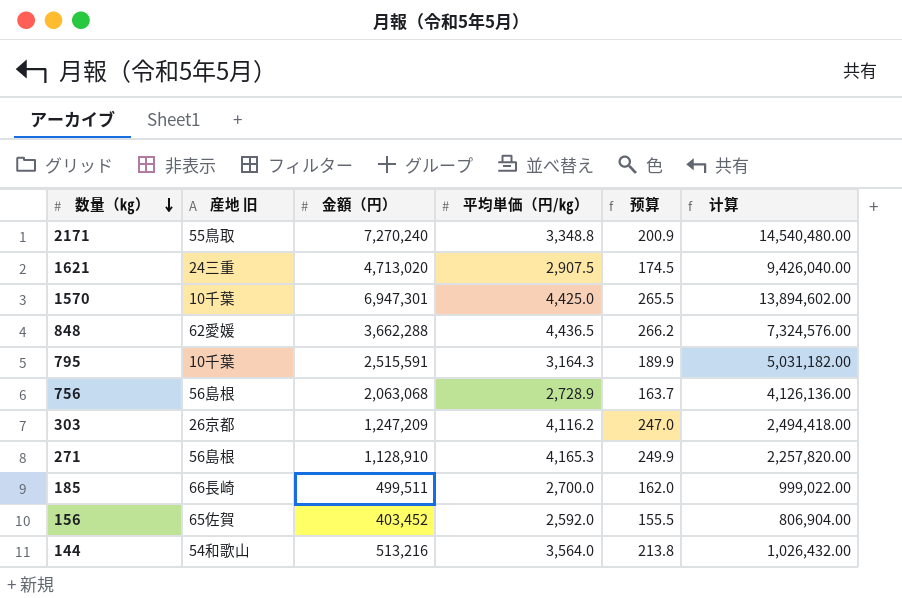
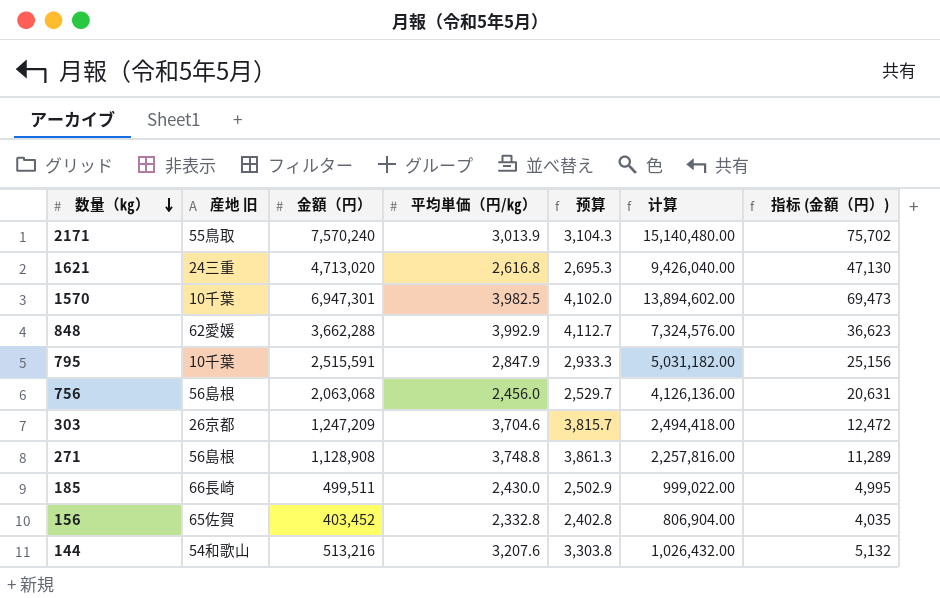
column 预算 | formula: [平均単価（円/㎏）] * 0.06 -> [平均単価（円/㎏）] * 1.03
column 指标 (金額（円）) | formula: none -> [金額（円）] * 0.01
2171 | 金額（円）: 7,270,240 -> 7,570,240
2171 | 平均単価（円/㎏）: 3,348.8 -> 3,013.9
2171 | 计算: 14,540,480.00 -> 15,140,480.00
1621 | 平均単価（円/㎏）: 2,907.5 -> 2,616.8
1570 | 平均単価（円/㎏）: 4,425.0 -> 3,982.5
848 | 平均単価（円/㎏）: 4,436.5 -> 3,992.9
795 | 平均単価（円/㎏）: 3,164.3 -> 2,847.9
756 | 平均単価（円/㎏）: 2,728.9 -> 2,456.0
303 | 平均単価（円/㎏）: 4,116.2 -> 3,704.6
271 | 金額（円）: 1,128,910 -> 1,128,908
271 | 平均単価（円/㎏）: 4,165.3 -> 3,748.8
271 | 计算: 2,257,820.00 -> 2,257,816.00
185 | 平均単価（円/㎏）: 2,700.0 -> 2,430.0
156 | 平均単価（円/㎏）: 2,592.0 -> 2,332.8
144 | 平均単価（円/㎏）: 3,564.0 -> 3,207.6

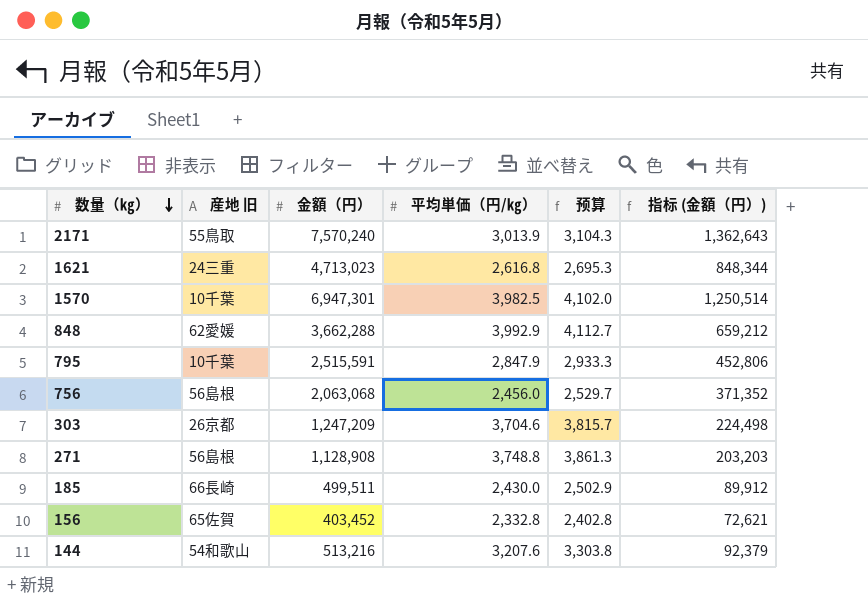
column 计算 | formula: [金額（円）] * 2 -> none
column 指标 (金額（円）) | formula: [金額（円）] * 0.01 -> [金額（円）] * 0.18
1621 | 金額（円）: 4,713,020 -> 4,713,023

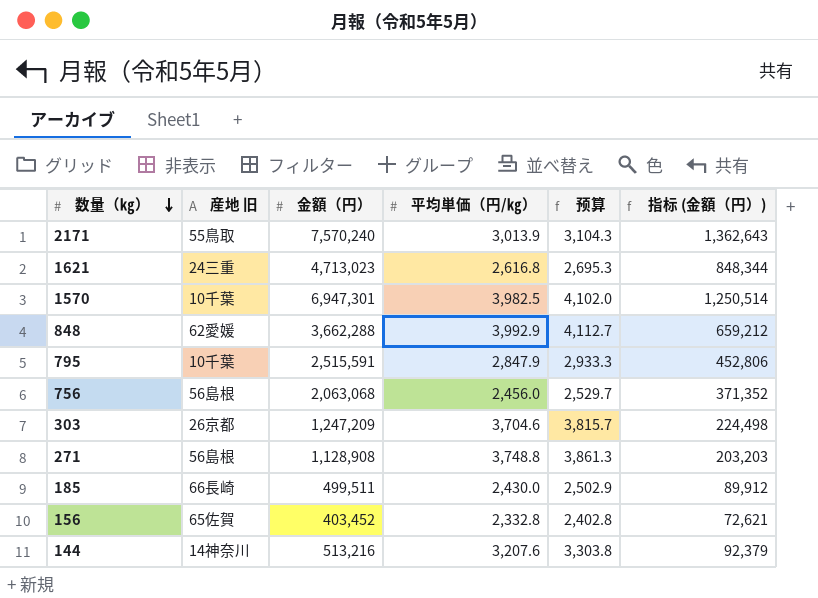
144 | 産地 旧: 54和歌山 -> 14神奈川

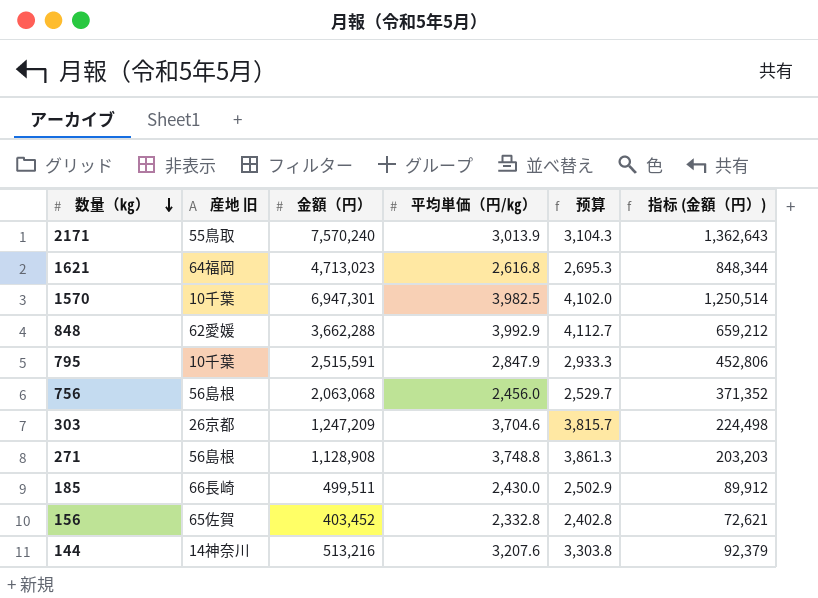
1621 | 産地 旧: 24三重 -> 64福岡

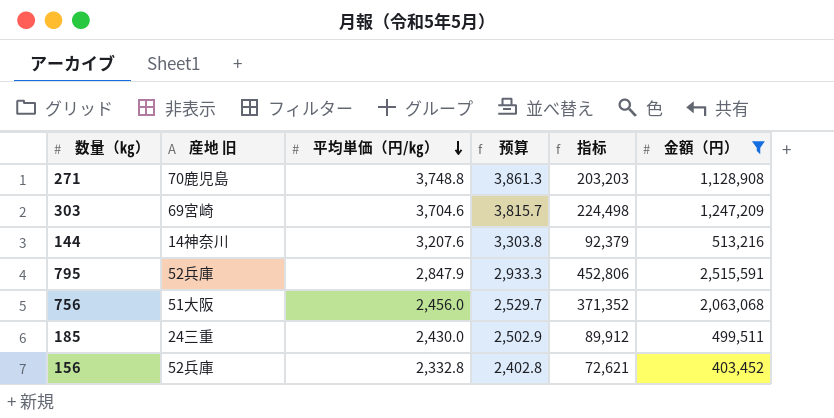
filter: none -> 金額（円） <= 2,515,591
row order: 数量（㎏） descending -> 平均単価（円/㎏） descending
column name: 指标 (金額（円）) -> 指标
column 金額（円） | position: 3 -> 6
271 | 産地 旧: 56島根 -> 70鹿児島
303 | 産地 旧: 26京都 -> 69宮崎
795 | 産地 旧: 10千葉 -> 52兵庫
756 | 産地 旧: 56島根 -> 51大阪
185 | 産地 旧: 66長崎 -> 24三重
156 | 産地 旧: 65佐賀 -> 52兵庫

